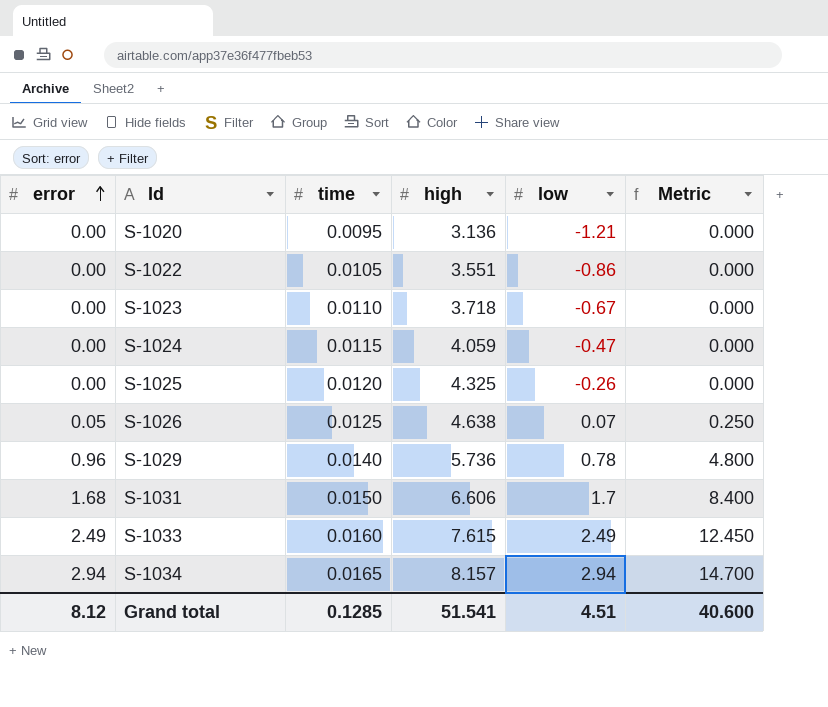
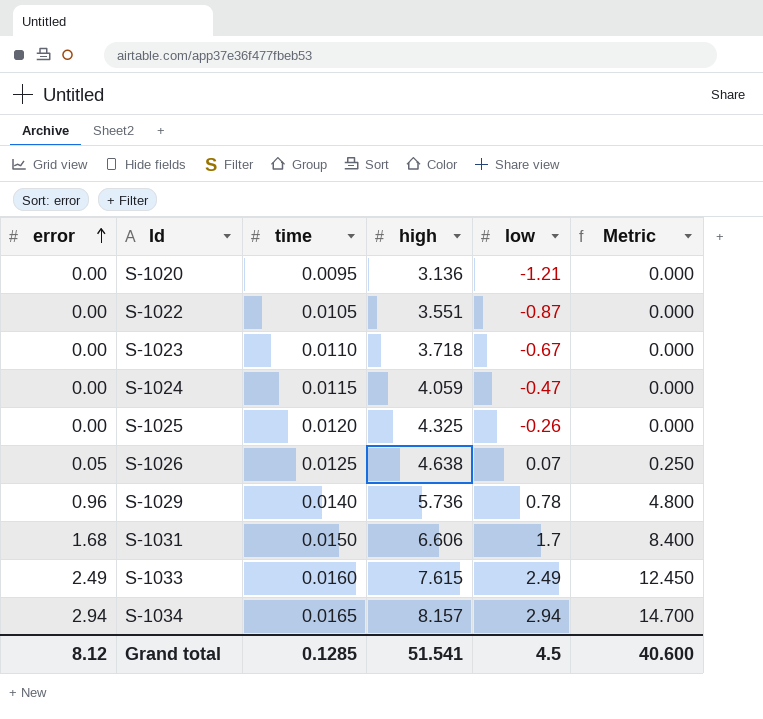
S-1022 | low: -0.86 -> -0.87
Grand total | low: 4.51 -> 4.5

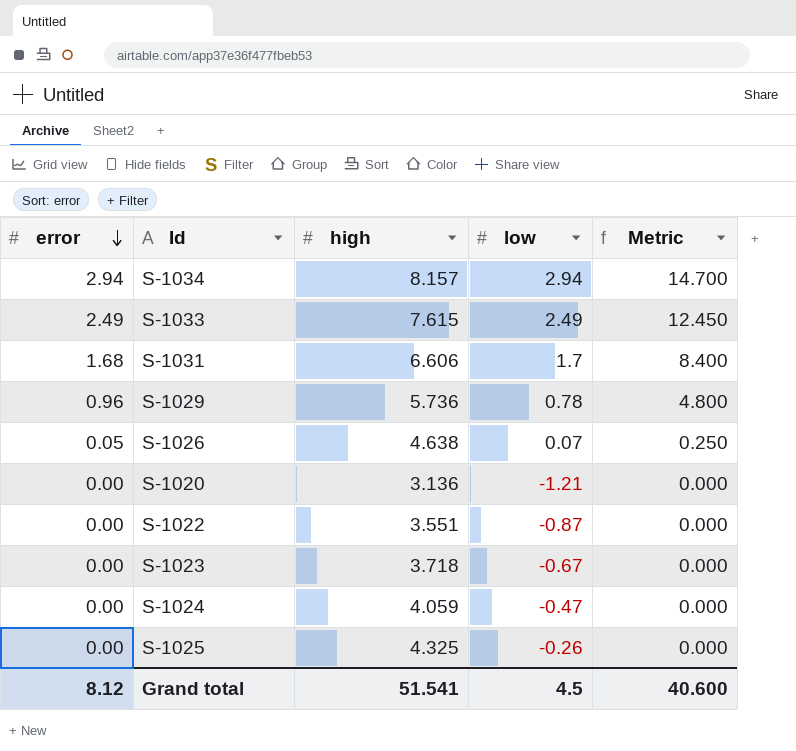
row order: error ascending -> error descending
column time | position: 3 -> none

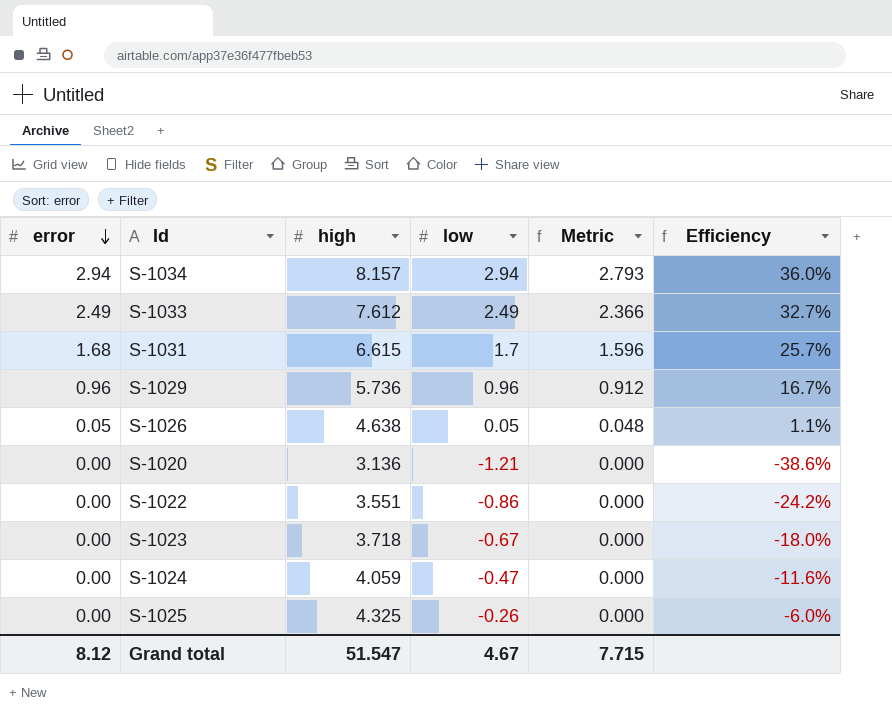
column Metric | formula: [error] * 5 -> [error] * 0.95
column Efficiency | formula: none -> [low] / [high]
S-1033 | high: 7.615 -> 7.612
S-1031 | high: 6.606 -> 6.615
S-1029 | low: 0.78 -> 0.96
S-1026 | low: 0.07 -> 0.05
S-1022 | low: -0.87 -> -0.86
Grand total | high: 51.541 -> 51.547
Grand total | low: 4.5 -> 4.67
Grand total | Metric: 40.600 -> 7.715

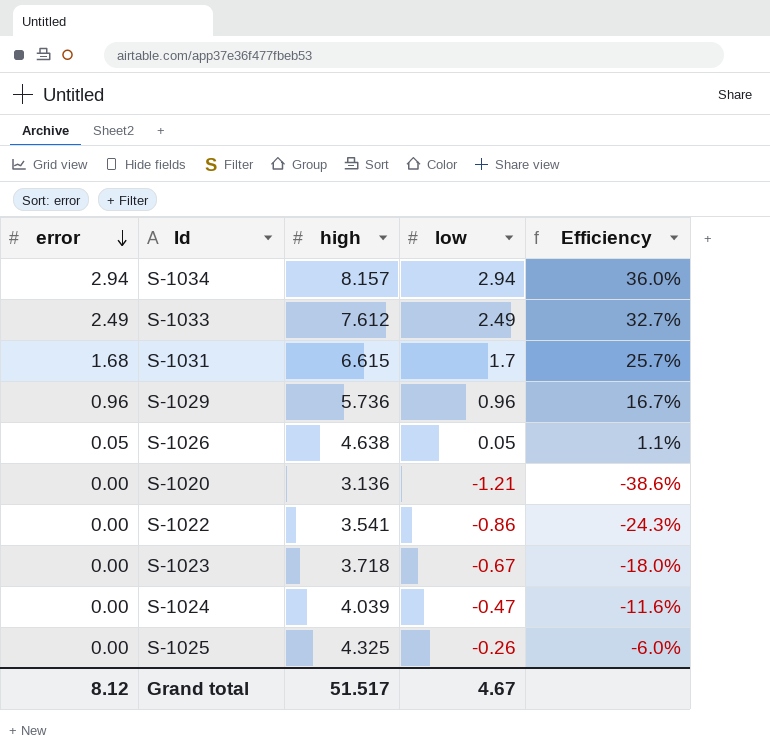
column Metric | formula: [error] * 0.95 -> none
S-1022 | high: 3.551 -> 3.541
S-1022 | Efficiency: -24.2% -> -24.3%
S-1024 | high: 4.059 -> 4.039
Grand total | high: 51.547 -> 51.517

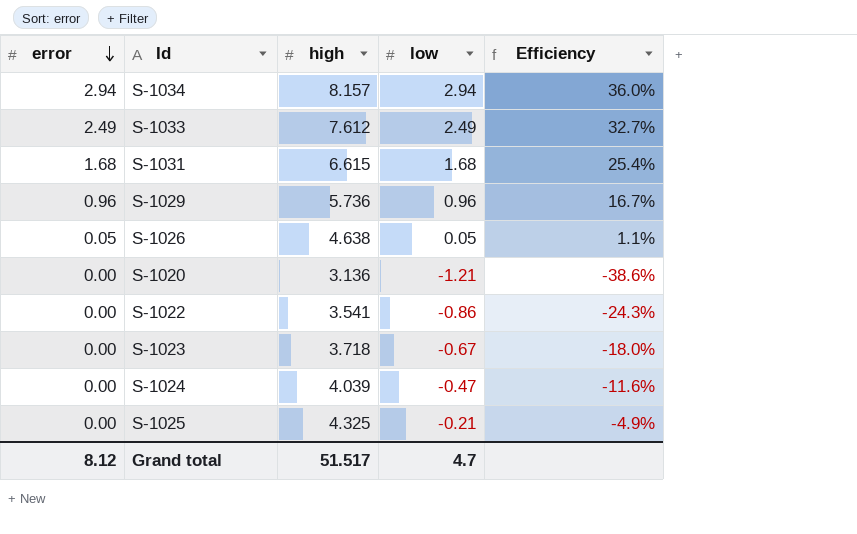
S-1031 | low: 1.7 -> 1.68
S-1031 | Efficiency: 25.7% -> 25.4%
S-1025 | low: -0.26 -> -0.21
S-1025 | Efficiency: -6.0% -> -4.9%
Grand total | low: 4.67 -> 4.7

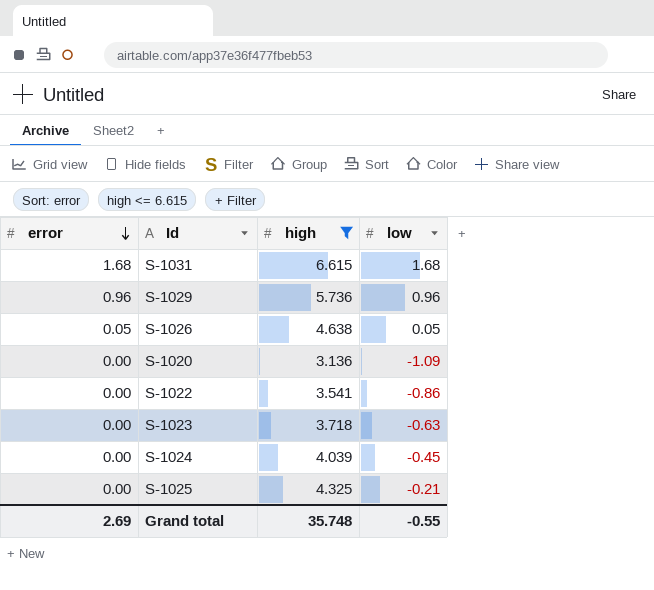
filter: none -> high <= 6.615
column Efficiency | formula: [low] / [high] -> none
S-1020 | low: -1.21 -> -1.09
S-1023 | low: -0.67 -> -0.63
S-1024 | low: -0.47 -> -0.45
Grand total | error: 8.12 -> 2.69
Grand total | high: 51.517 -> 35.748
Grand total | low: 4.7 -> -0.55

